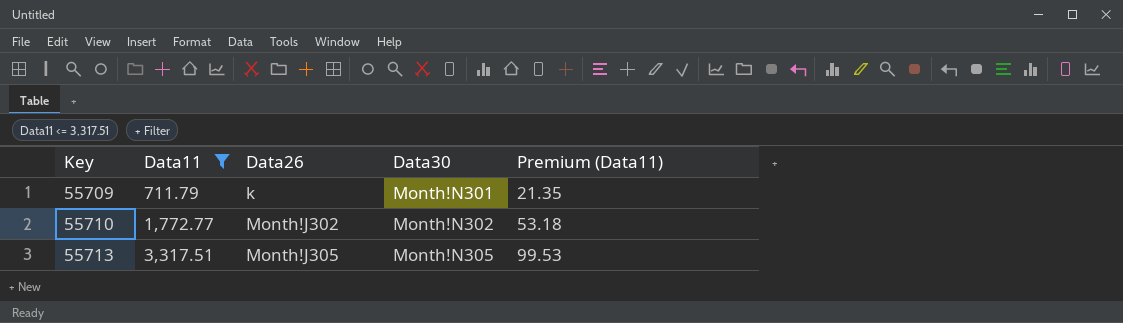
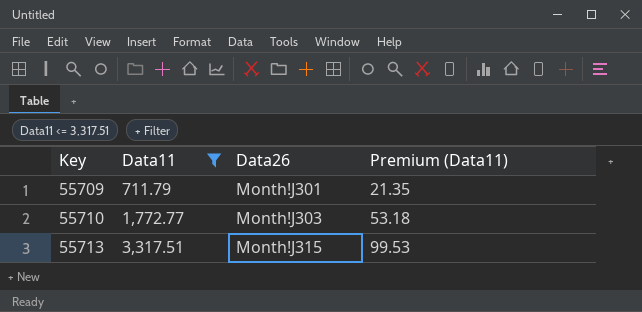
column Data30 | position: 4 -> none
55709 | Data26: k -> Month!J301
55710 | Data26: Month!J302 -> Month!J303
55713 | Data26: Month!J305 -> Month!J315

